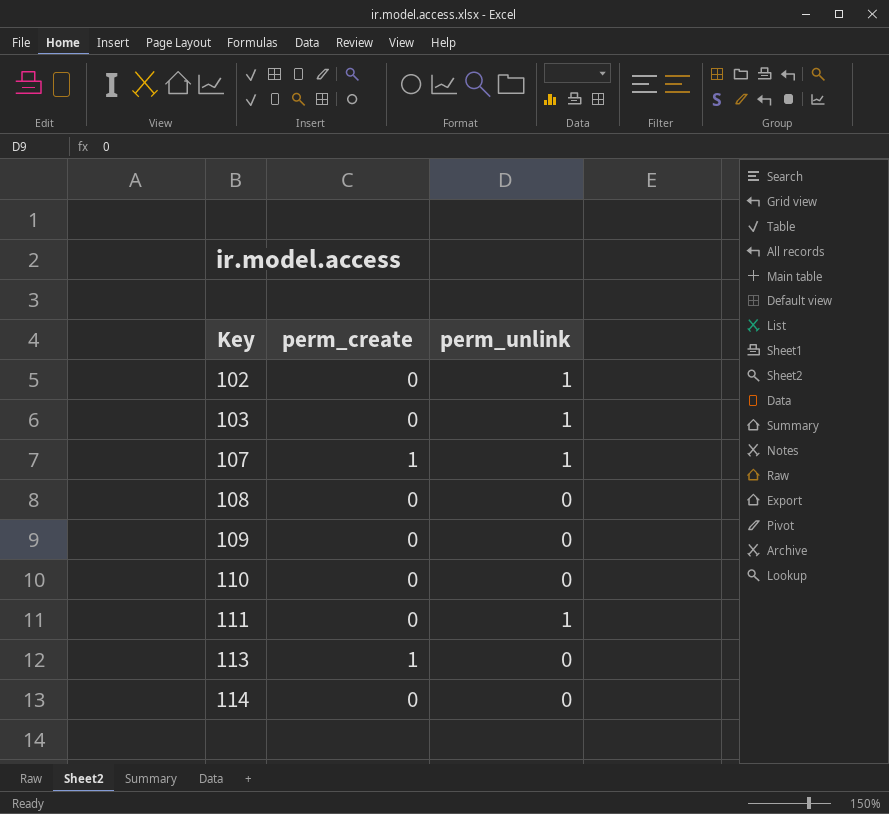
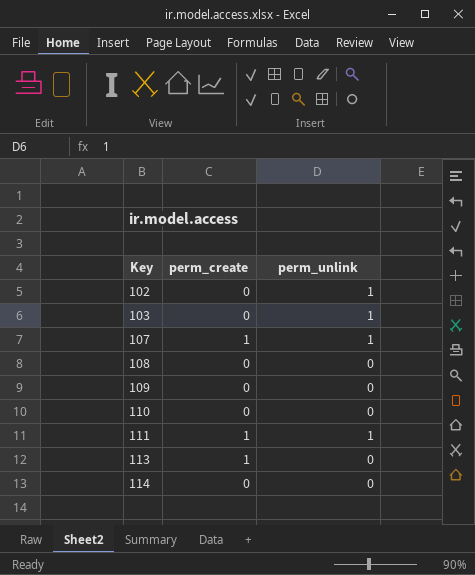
111 | perm_create: 0 -> 1

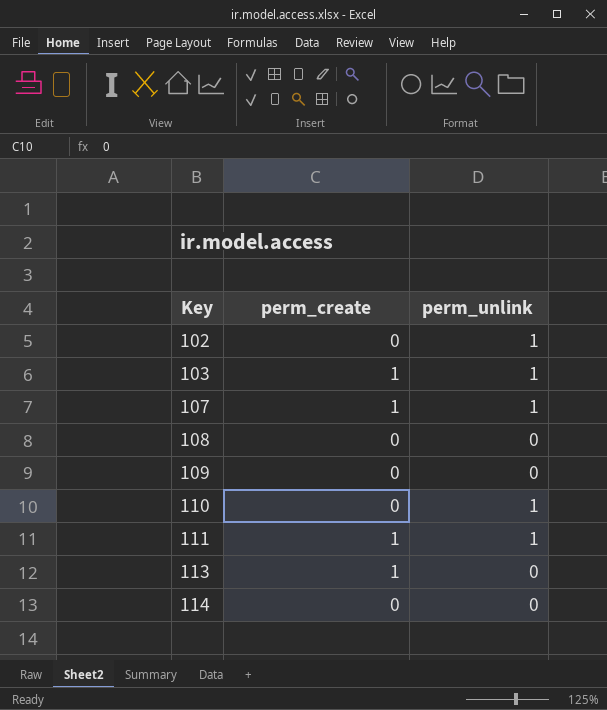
103 | perm_create: 0 -> 1
110 | perm_unlink: 0 -> 1

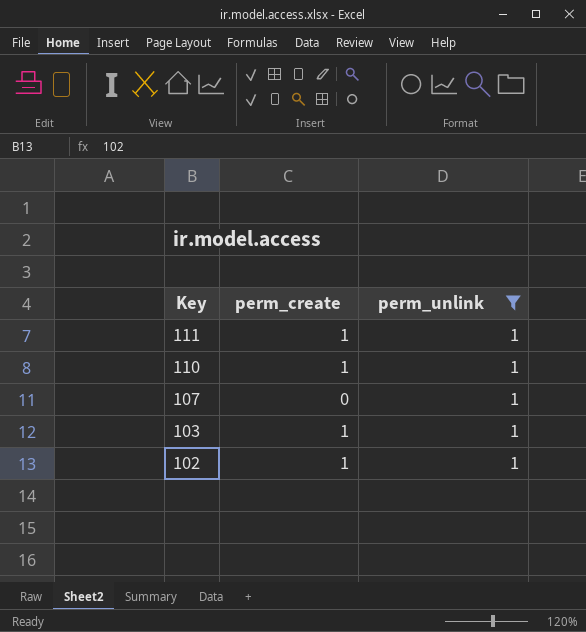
filter: none -> perm_unlink = 1
row order: Key ascending -> Key descending
110 | perm_create: 0 -> 1
107 | perm_create: 1 -> 0
102 | perm_create: 0 -> 1

